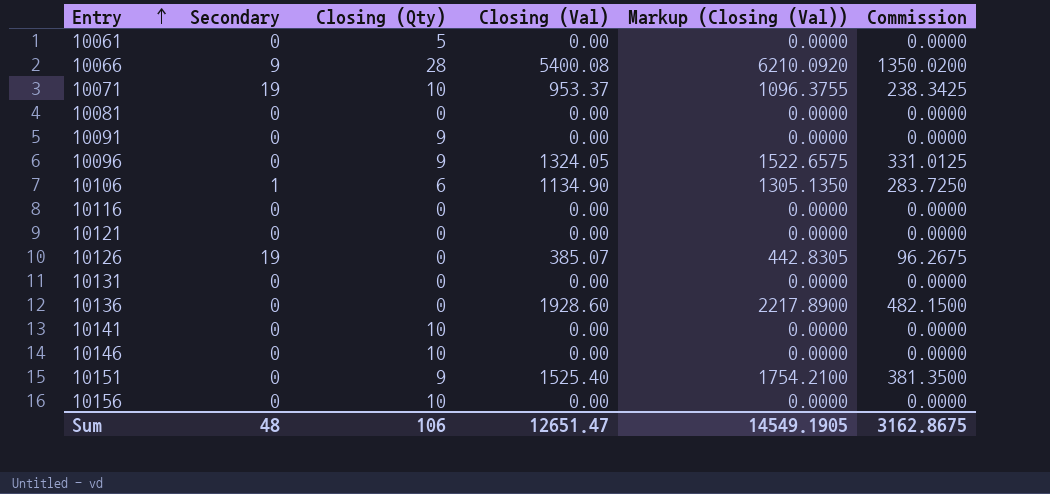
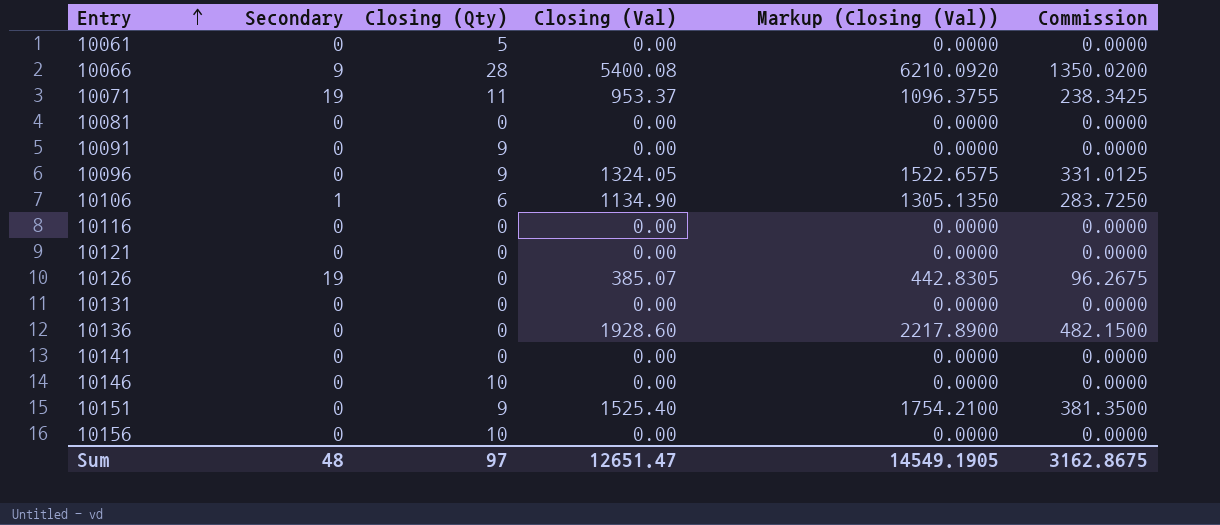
10071 | Closing (Qty): 10 -> 11
10141 | Closing (Qty): 10 -> 0
Sum | Closing (Qty): 106 -> 97

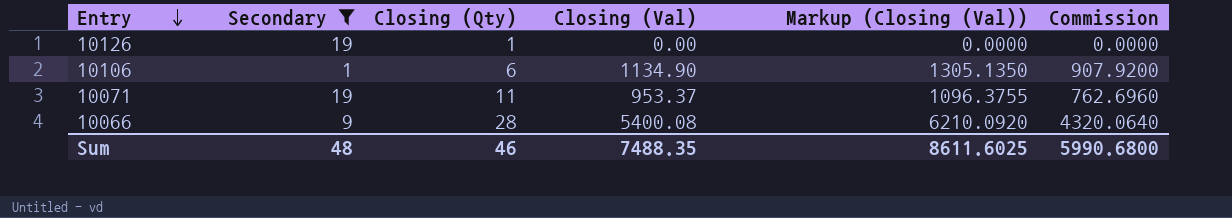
filter: none -> Secondary != 0
row order: Entry ascending -> Entry descending
column Commission | formula: [Closing (Val)] * 0.25 -> [Closing (Val)] * 0.8
10126 | Closing (Qty): 0 -> 1
10126 | Closing (Val): 385.07 -> 0.00
10126 | Markup (Closing (Val)): 442.8305 -> 0.0000
Sum | Closing (Qty): 97 -> 46
Sum | Closing (Val): 12651.47 -> 7488.35
Sum | Markup (Closing (Val)): 14549.1905 -> 8611.6025
Sum | Commission: 3162.8675 -> 5990.6800

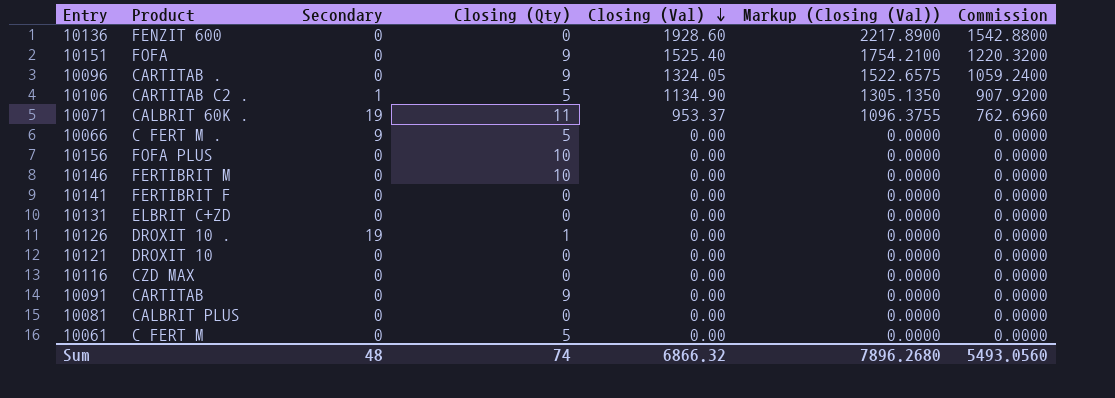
filter: Secondary != 0 -> none
row order: Entry descending -> Closing (Val) descending
column Product | position: none -> 2
10106 | Closing (Qty): 6 -> 5
10066 | Closing (Qty): 28 -> 5
10066 | Closing (Val): 5400.08 -> 0.00
10066 | Markup (Closing (Val)): 6210.0920 -> 0.0000
10066 | Commission: 4320.0640 -> 0.0000
Sum | Closing (Qty): 46 -> 74
Sum | Closing (Val): 7488.35 -> 6866.32
Sum | Markup (Closing (Val)): 8611.6025 -> 7896.2680
Sum | Commission: 5990.6800 -> 5493.0560

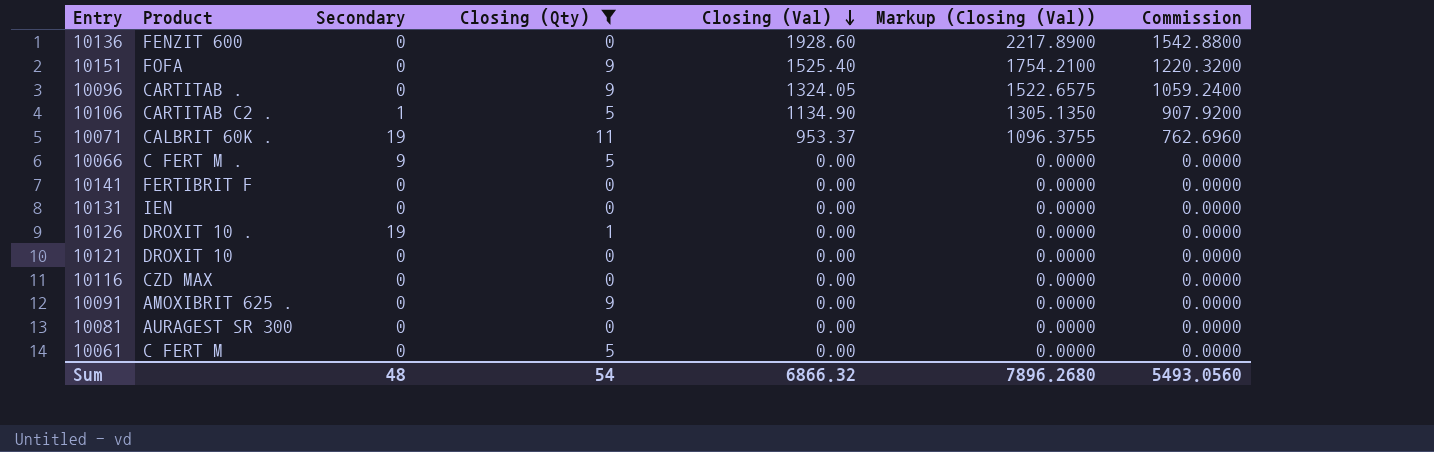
filter: none -> Closing (Qty) != 10
10131 | Product: ELBRIT C+ZD -> IEN
10091 | Product: CARTITAB -> AMOXIBRIT 625 .
10081 | Product: CALBRIT PLUS -> AURAGEST SR 300
Sum | Closing (Qty): 74 -> 54

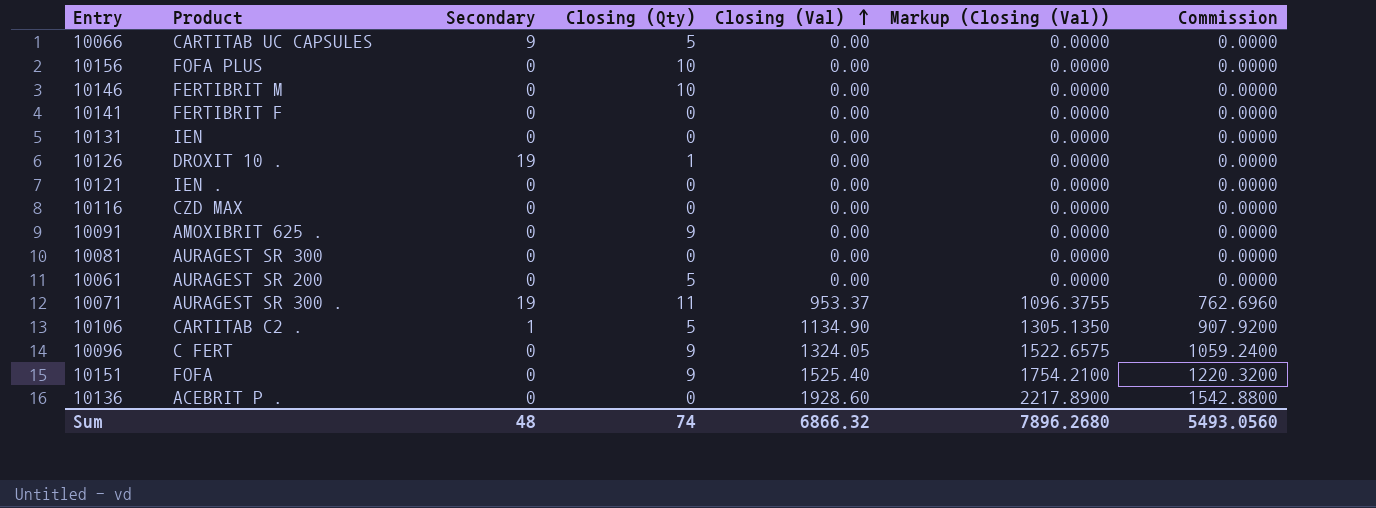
filter: Closing (Qty) != 10 -> none
row order: Closing (Val) descending -> Closing (Val) ascending
10066 | Product: C FERT M . -> CARTITAB UC CAPSULES
10121 | Product: DROXIT 10 -> IEN .
10061 | Product: C FERT M -> AURAGEST SR 200
10071 | Product: CALBRIT 60K . -> AURAGEST SR 300 .
10096 | Product: CARTITAB . -> C FERT
10136 | Product: FENZIT 600 -> ACEBRIT P .
Sum | Closing (Qty): 54 -> 74

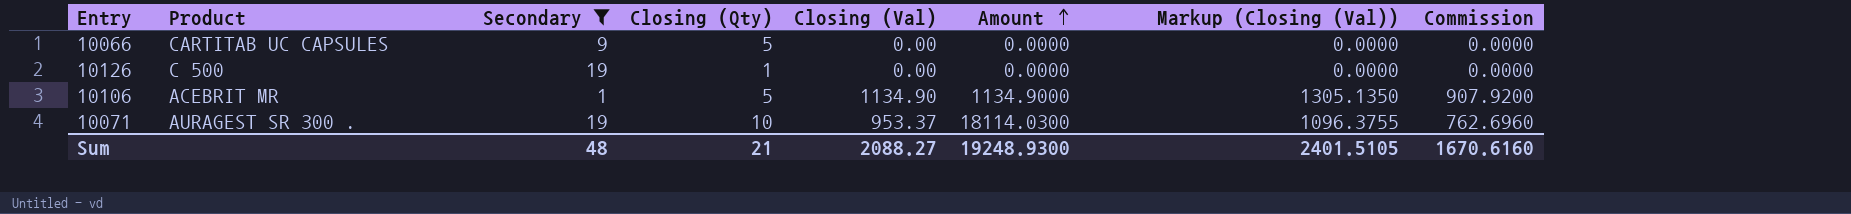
filter: none -> Secondary != 0
row order: Closing (Val) ascending -> Amount ascending
column Amount | formula: none -> [Secondary] * [Closing (Val)]
10126 | Product: DROXIT 10 . -> C 500
10106 | Product: CARTITAB C2 . -> ACEBRIT MR
10071 | Closing (Qty): 11 -> 10
Sum | Closing (Qty): 74 -> 21
Sum | Closing (Val): 6866.32 -> 2088.27
Sum | Markup (Closing (Val)): 7896.2680 -> 2401.5105
Sum | Commission: 5493.0560 -> 1670.6160

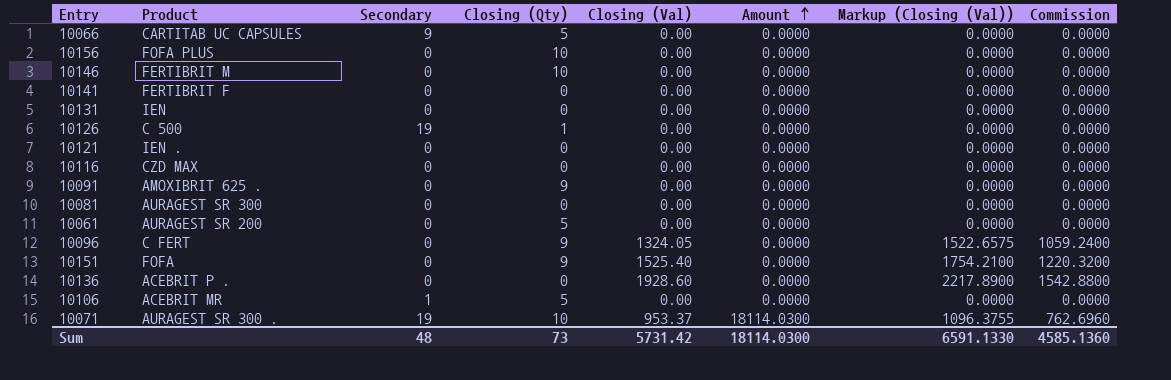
filter: Secondary != 0 -> none
10106 | Closing (Val): 1134.90 -> 0.00
10106 | Amount: 1134.9000 -> 0.0000
10106 | Markup (Closing (Val)): 1305.1350 -> 0.0000
10106 | Commission: 907.9200 -> 0.0000
Sum | Closing (Qty): 21 -> 73
Sum | Closing (Val): 2088.27 -> 5731.42
Sum | Amount: 19248.9300 -> 18114.0300
Sum | Markup (Closing (Val)): 2401.5105 -> 6591.1330
Sum | Commission: 1670.6160 -> 4585.1360

